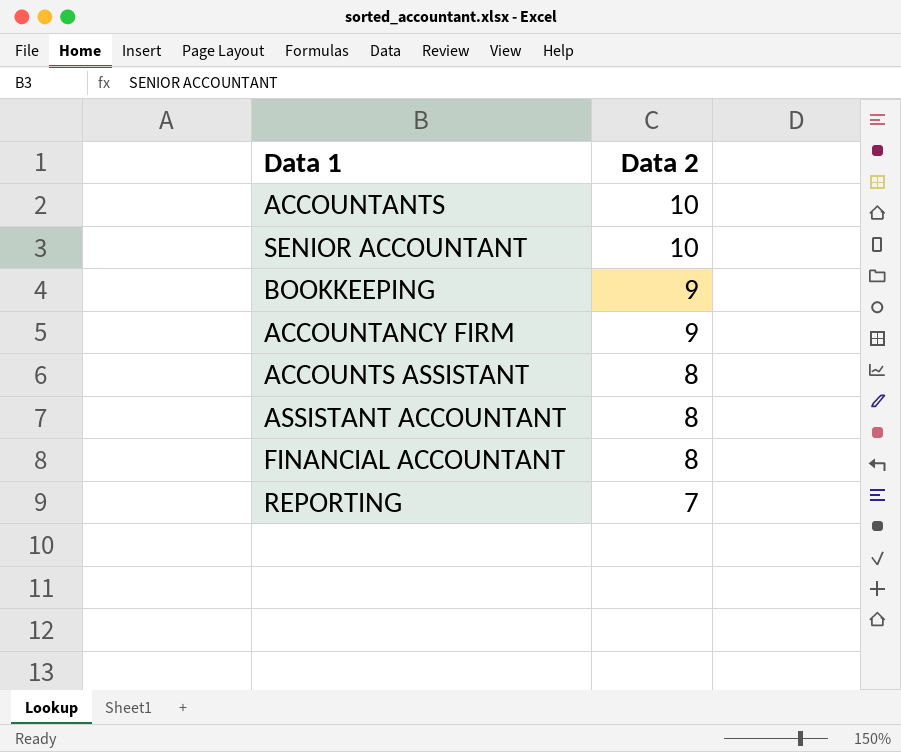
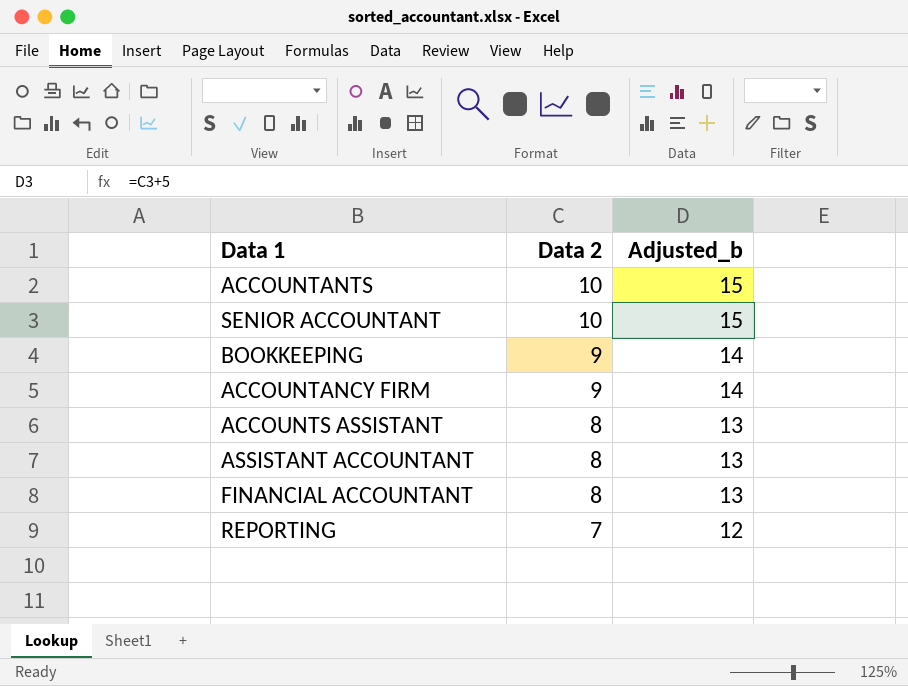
column Adjusted_b | formula: none -> [Data 2] + 5

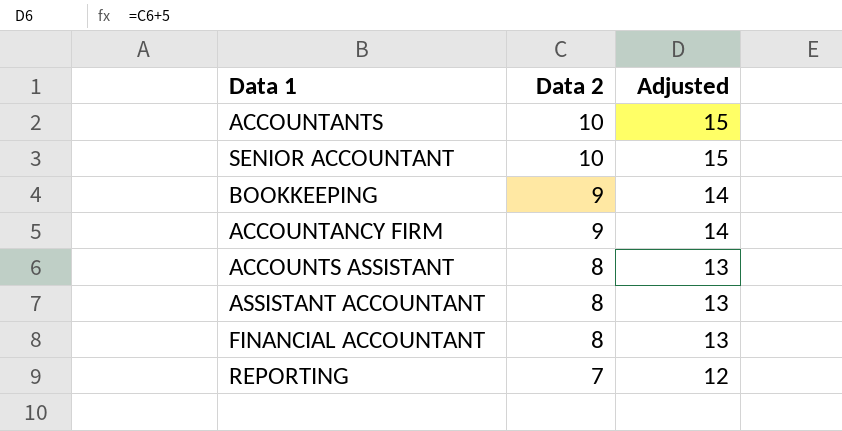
column name: Adjusted_b -> Adjusted

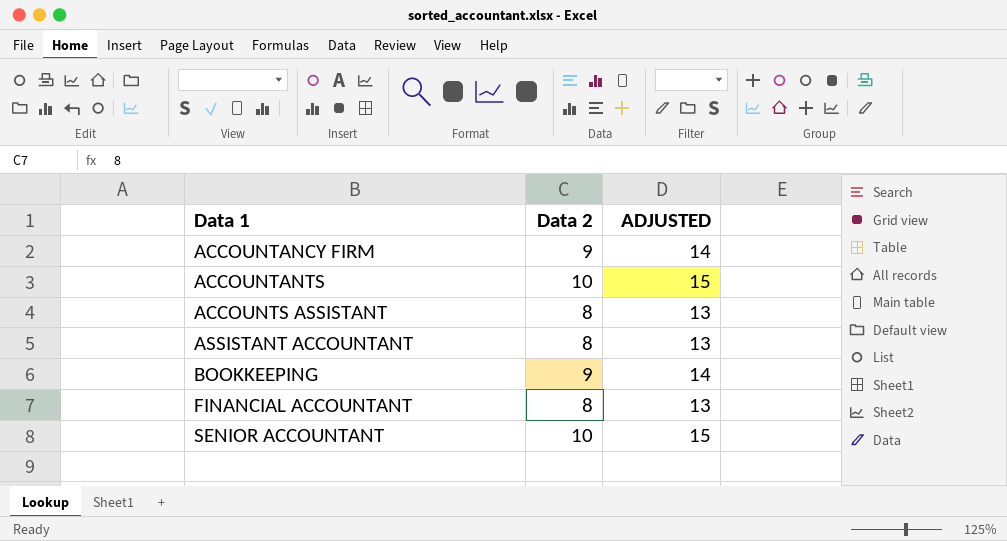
row order: Data 2 descending -> Data 1 ascending
column name: Adjusted -> ADJUSTED
row REPORTING: 7 | 12 -> none

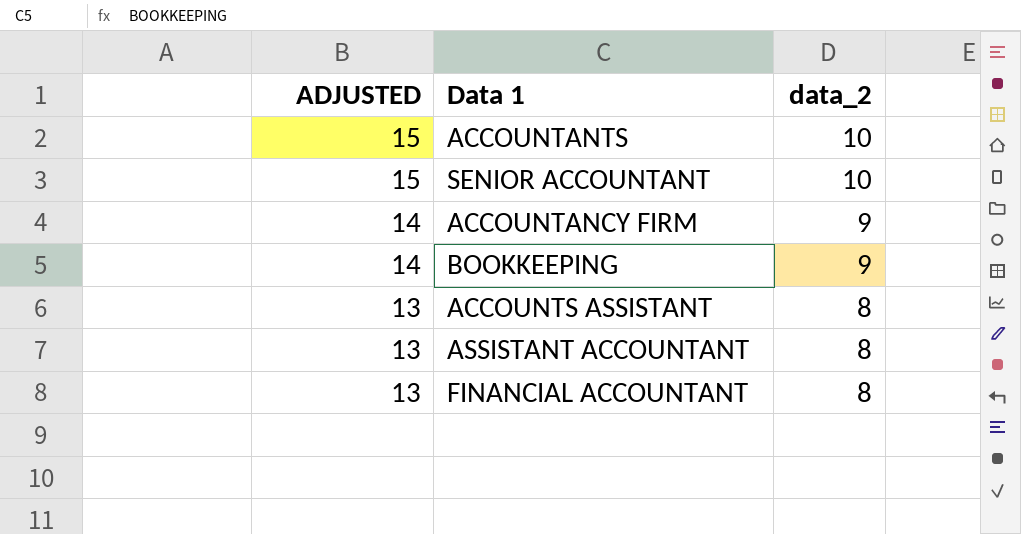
row order: Data 1 ascending -> ADJUSTED descending
column ADJUSTED | position: 3 -> 1
column name: Data 2 -> data_2

